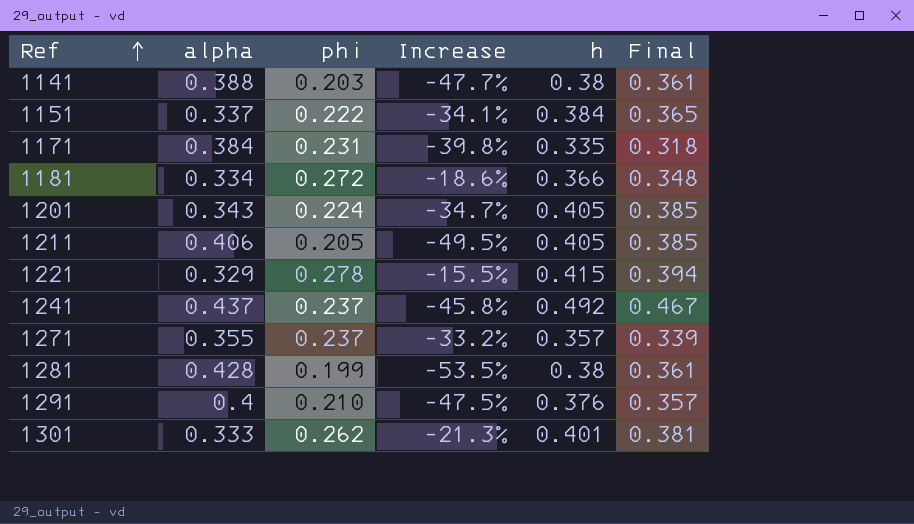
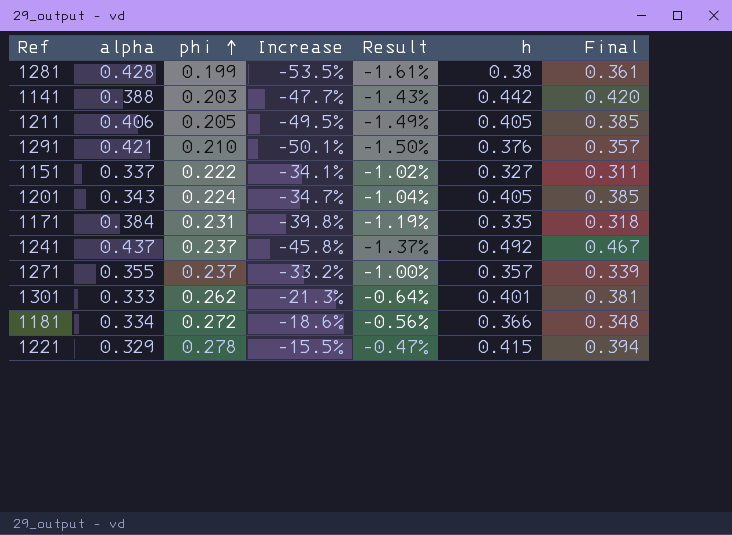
row order: Ref ascending -> phi ascending
column Result | formula: none -> [Increase] * 0.03
1141 | h: 0.38 -> 0.442
1141 | Final: 0.361 -> 0.420
1291 | alpha: 0.4 -> 0.421
1291 | Increase: -47.5% -> -50.1%
1151 | h: 0.384 -> 0.327
1151 | Final: 0.365 -> 0.311

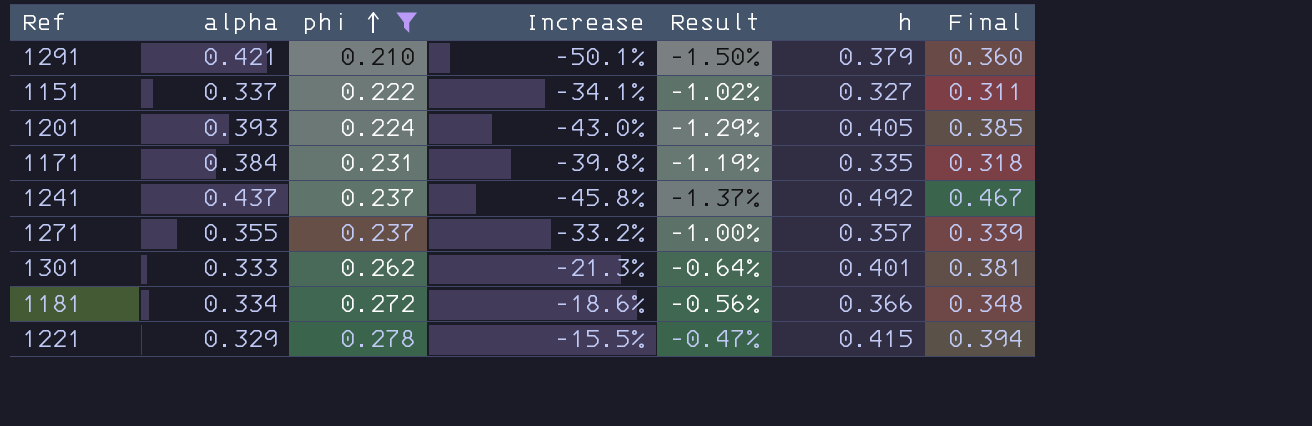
filter: none -> phi >= 0.210
1291 | h: 0.376 -> 0.379
1291 | Final: 0.357 -> 0.360
1201 | alpha: 0.343 -> 0.393
1201 | Increase: -34.7% -> -43.0%
1201 | Result: -1.04% -> -1.29%

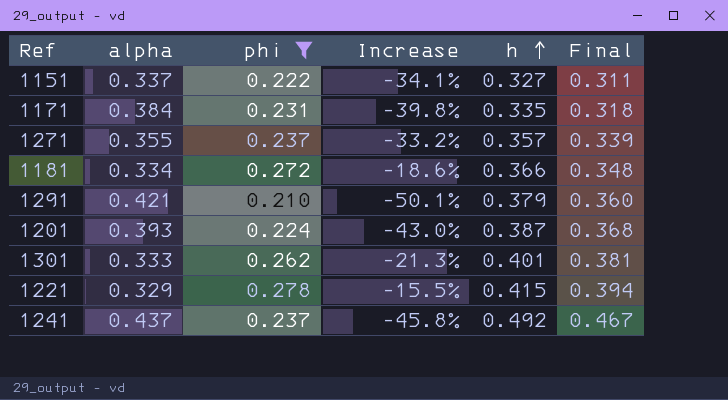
row order: phi ascending -> h ascending
column Result | formula: [Increase] * 0.03 -> none
1201 | h: 0.405 -> 0.387
1201 | Final: 0.385 -> 0.368

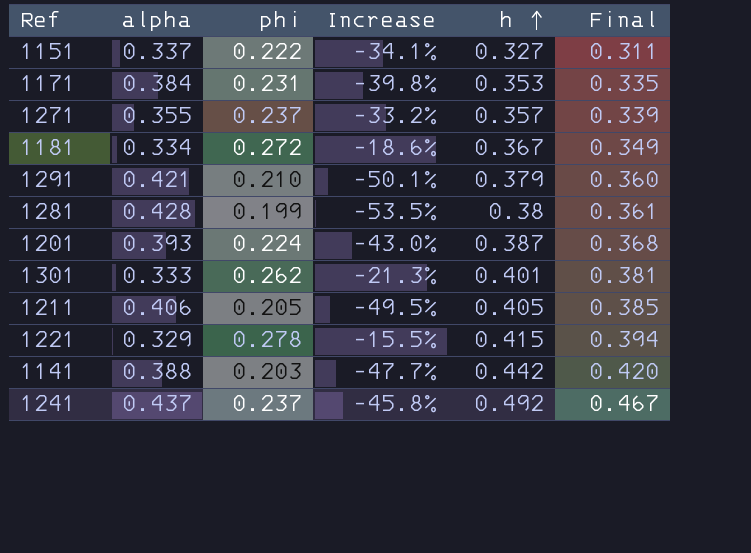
filter: phi >= 0.210 -> none
1171 | h: 0.335 -> 0.353
1171 | Final: 0.318 -> 0.335
1181 | h: 0.366 -> 0.367
1181 | Final: 0.348 -> 0.349

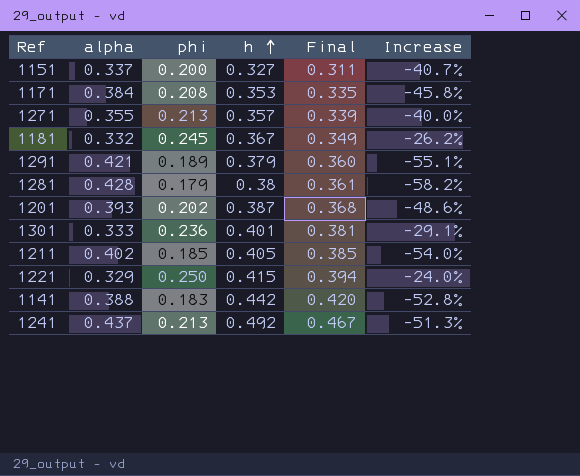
column Increase | position: 4 -> 6
1151 | phi: 0.222 -> 0.200
1151 | Increase: -34.1% -> -40.7%
1171 | phi: 0.231 -> 0.208
1171 | Increase: -39.8% -> -45.8%
1271 | phi: 0.237 -> 0.213
1271 | Increase: -33.2% -> -40.0%
1181 | alpha: 0.334 -> 0.332
1181 | phi: 0.272 -> 0.245
1181 | Increase: -18.6% -> -26.2%
1291 | phi: 0.210 -> 0.189
1291 | Increase: -50.1% -> -55.1%
1281 | phi: 0.199 -> 0.179
1281 | Increase: -53.5% -> -58.2%
1201 | phi: 0.224 -> 0.202
1201 | Increase: -43.0% -> -48.6%
1301 | phi: 0.262 -> 0.236
1301 | Increase: -21.3% -> -29.1%
1211 | alpha: 0.406 -> 0.402
1211 | phi: 0.205 -> 0.185
1211 | Increase: -49.5% -> -54.0%
1221 | phi: 0.278 -> 0.250
1221 | Increase: -15.5% -> -24.0%
1141 | phi: 0.203 -> 0.183
1141 | Increase: -47.7% -> -52.8%
1241 | phi: 0.237 -> 0.213
1241 | Increase: -45.8% -> -51.3%

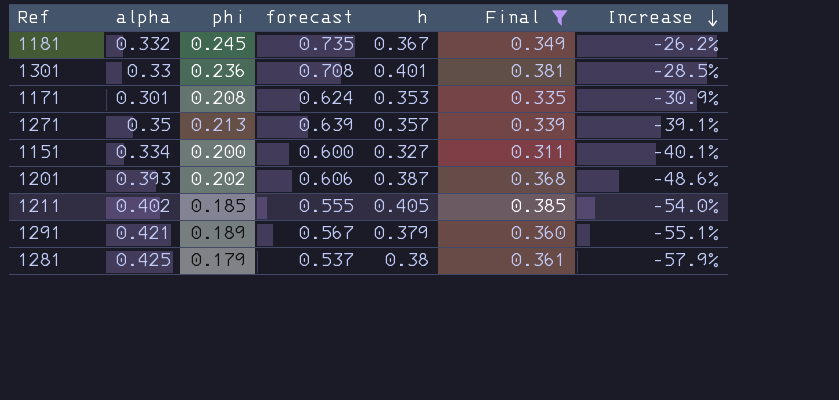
filter: none -> Final <= 0.385
row order: h ascending -> Increase descending
column forecast | formula: none -> [phi] * 3
1301 | alpha: 0.333 -> 0.33
1301 | Increase: -29.1% -> -28.5%
1171 | alpha: 0.384 -> 0.301
1171 | Increase: -45.8% -> -30.9%
1271 | alpha: 0.355 -> 0.35
1271 | Increase: -40.0% -> -39.1%
1151 | alpha: 0.337 -> 0.334
1151 | Increase: -40.7% -> -40.1%
1281 | alpha: 0.428 -> 0.425
1281 | Increase: -58.2% -> -57.9%

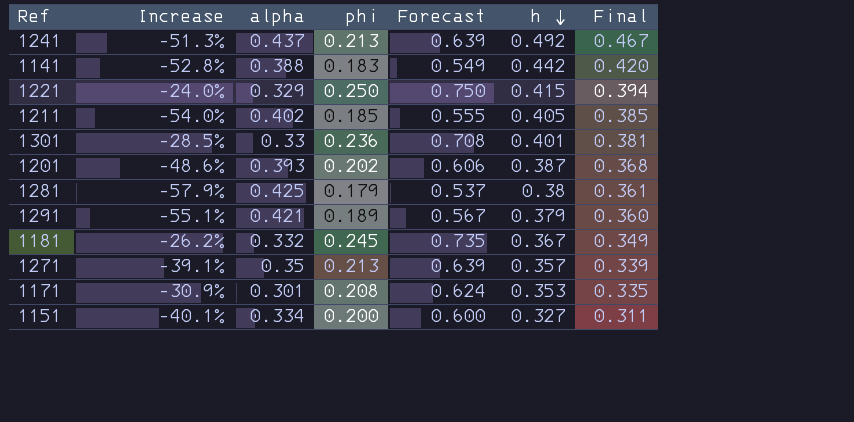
filter: Final <= 0.385 -> none
row order: Increase descending -> h descending
column Increase | position: 7 -> 2
column name: forecast -> Forecast

